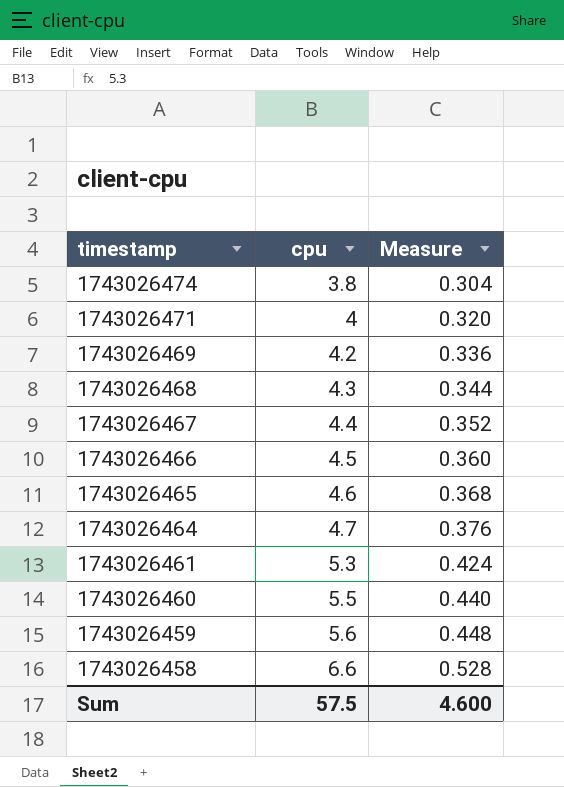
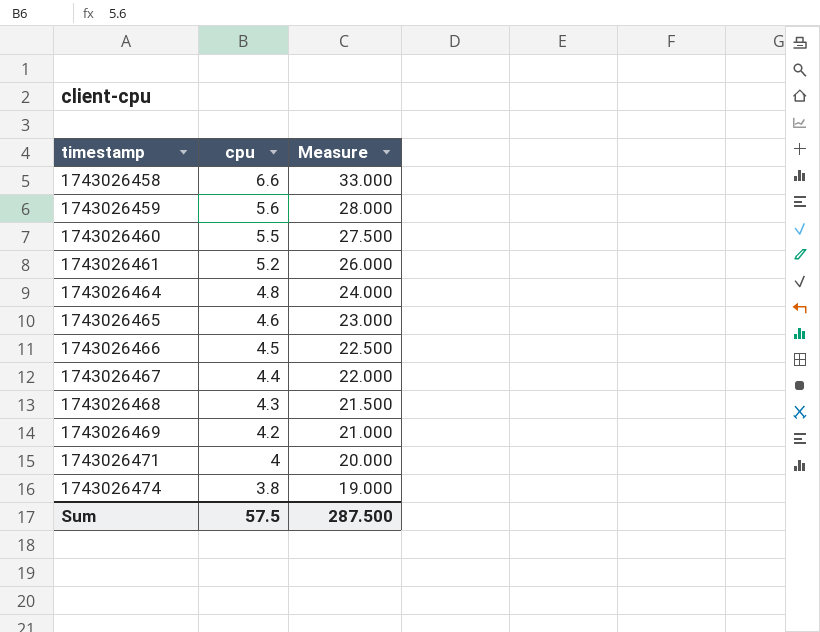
row order: timestamp descending -> timestamp ascending
column Measure | formula: [cpu] * 0.08 -> [cpu] * 5
1743026461 | cpu: 5.3 -> 5.2
1743026464 | cpu: 4.7 -> 4.8
Sum | Measure: 4.600 -> 287.500

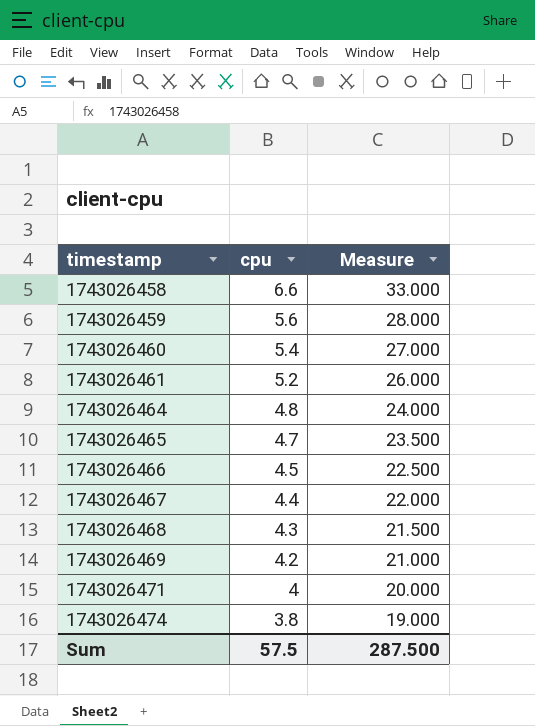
1743026460 | cpu: 5.5 -> 5.4
1743026460 | Measure: 27.500 -> 27.000
1743026465 | cpu: 4.6 -> 4.7
1743026465 | Measure: 23.000 -> 23.500

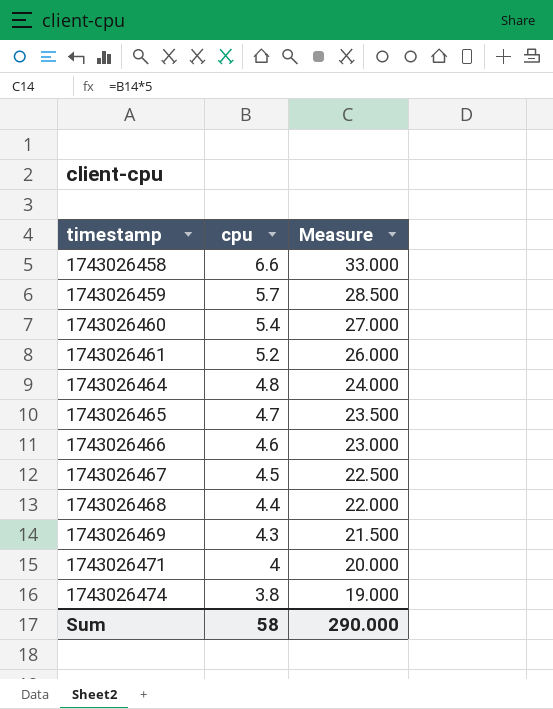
1743026459 | cpu: 5.6 -> 5.7
1743026459 | Measure: 28.000 -> 28.500
1743026466 | cpu: 4.5 -> 4.6
1743026466 | Measure: 22.500 -> 23.000
1743026467 | cpu: 4.4 -> 4.5
1743026467 | Measure: 22.000 -> 22.500
1743026468 | cpu: 4.3 -> 4.4
1743026468 | Measure: 21.500 -> 22.000
1743026469 | cpu: 4.2 -> 4.3
1743026469 | Measure: 21.000 -> 21.500
Sum | cpu: 57.5 -> 58
Sum | Measure: 287.500 -> 290.000

